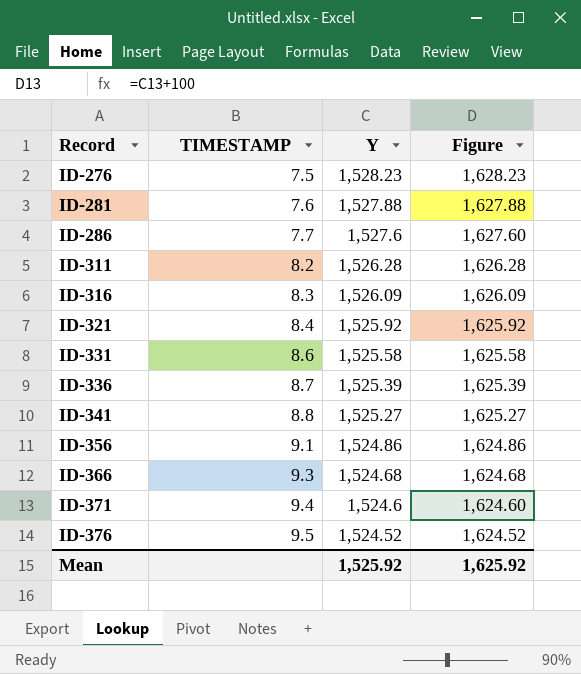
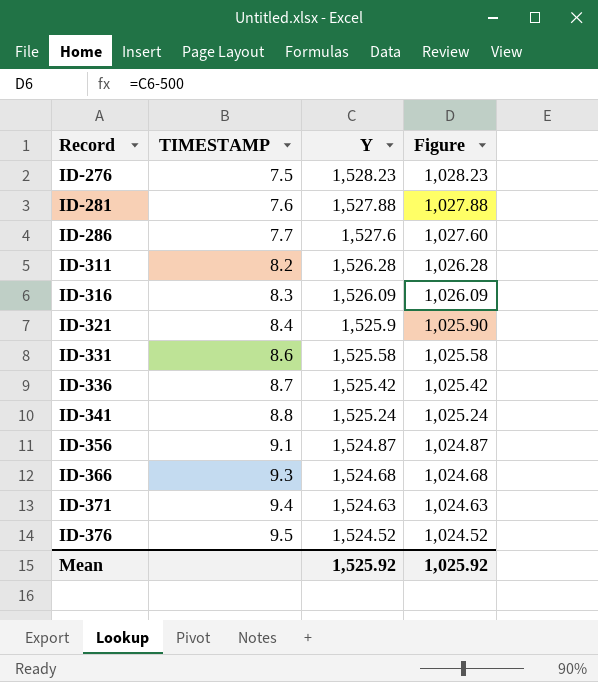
column Figure | formula: [Y] + 100 -> [Y] - 500
ID-321 | Y: 1,525.92 -> 1,525.9
ID-336 | Y: 1,525.39 -> 1,525.42
ID-341 | Y: 1,525.27 -> 1,525.24
ID-356 | Y: 1,524.86 -> 1,524.87
ID-371 | Y: 1,524.6 -> 1,524.63
Mean | Figure: 1,625.92 -> 1,025.92

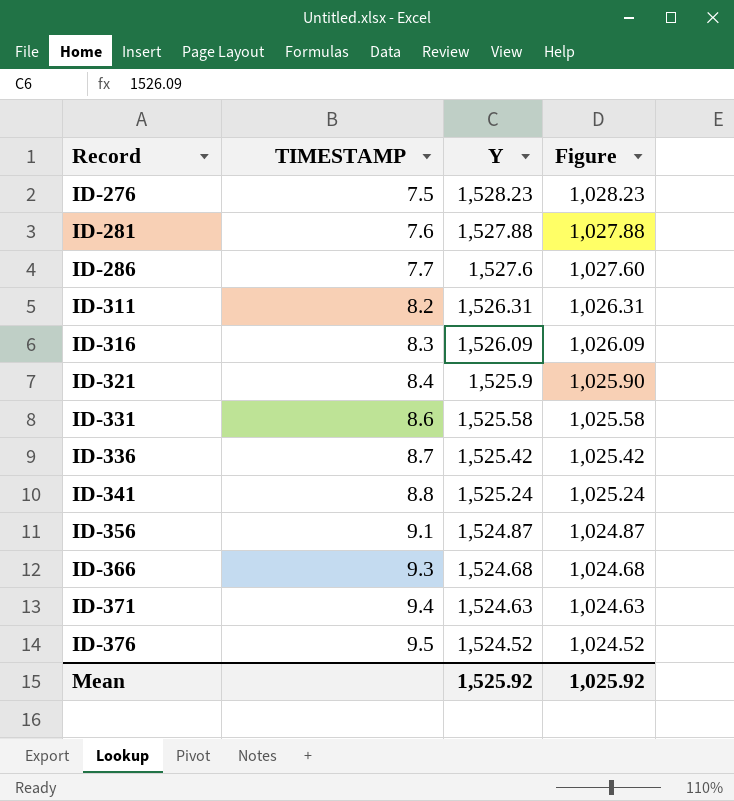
ID-311 | Y: 1,526.28 -> 1,526.31
ID-311 | Figure: 1,026.28 -> 1,026.31

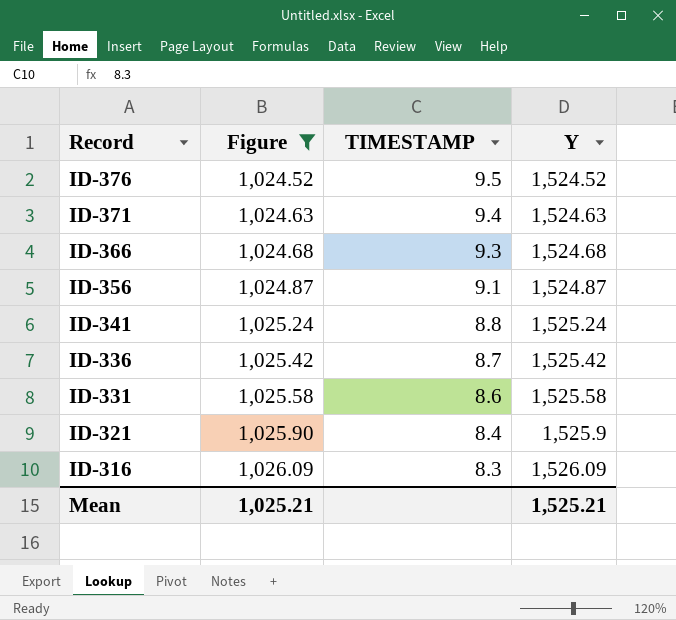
filter: none -> Figure <= 1,026.09
row order: Record ascending -> Record descending
column Figure | position: 4 -> 2
Mean | Figure: 1,025.92 -> 1,025.21
Mean | Y: 1,525.92 -> 1,525.21

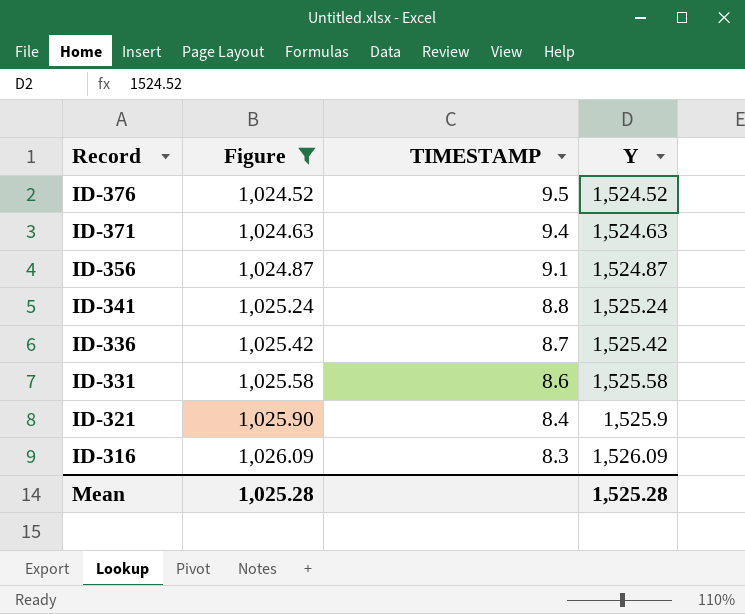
row ID-366: 1,024.68 | 9.3 | 1,524.68 -> none
Mean | Figure: 1,025.21 -> 1,025.28
Mean | Y: 1,525.21 -> 1,525.28

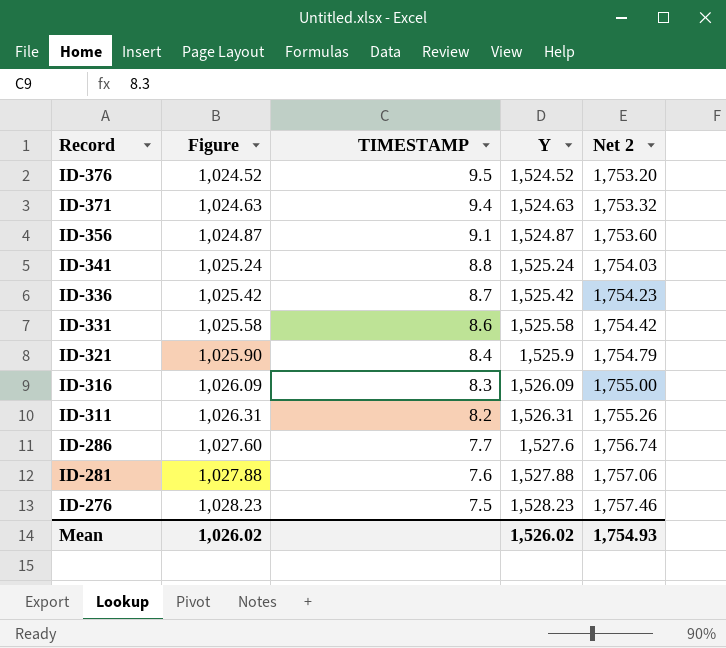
filter: Figure <= 1,026.09 -> none
column Net 2 | formula: none -> [Y] * 1.15
Mean | Figure: 1,025.28 -> 1,026.02
Mean | Y: 1,525.28 -> 1,526.02

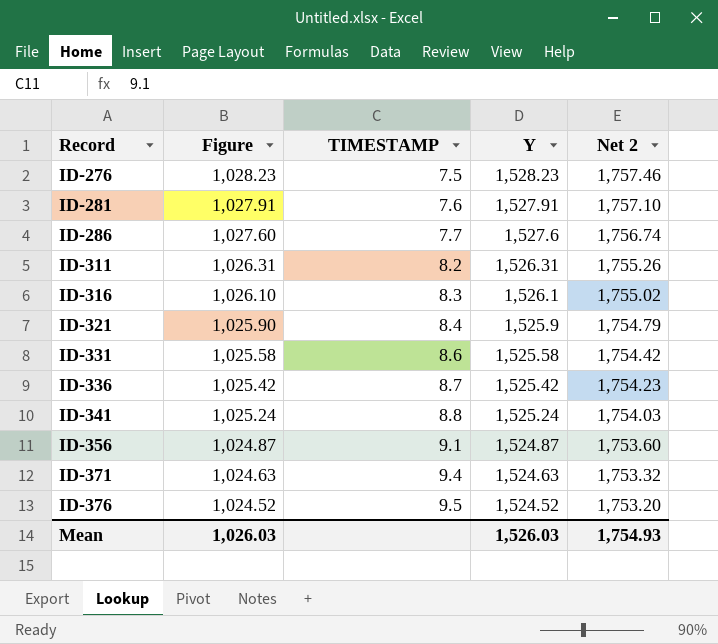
row order: Record descending -> Record ascending
ID-281 | Figure: 1,027.88 -> 1,027.91
ID-281 | Y: 1,527.88 -> 1,527.91
ID-281 | Net 2: 1,757.06 -> 1,757.10
ID-316 | Figure: 1,026.09 -> 1,026.10
ID-316 | Y: 1,526.09 -> 1,526.1
ID-316 | Net 2: 1,755.00 -> 1,755.02
Mean | Figure: 1,026.02 -> 1,026.03
Mean | Y: 1,526.02 -> 1,526.03

